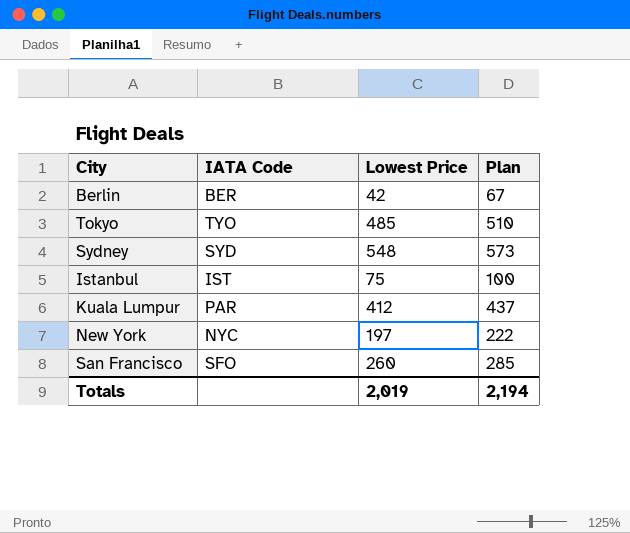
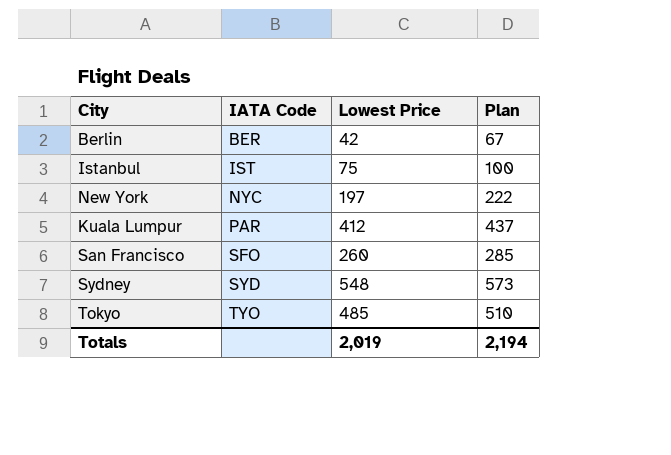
row order: none -> IATA Code ascending

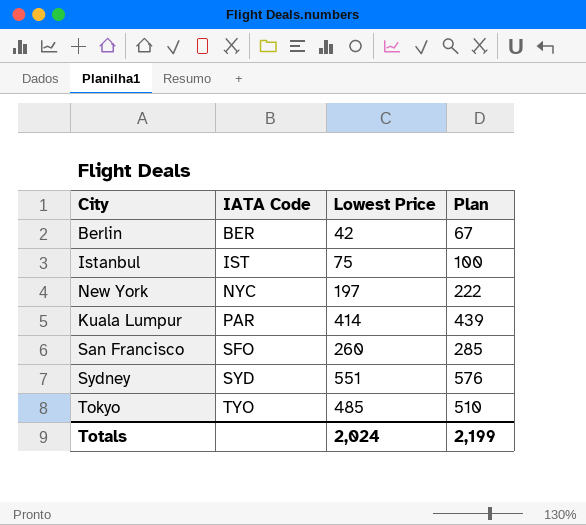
Kuala Lumpur | Lowest Price: 412 -> 414
Kuala Lumpur | Plan: 437 -> 439
Sydney | Lowest Price: 548 -> 551
Sydney | Plan: 573 -> 576
Totals | Lowest Price: 2,019 -> 2,024
Totals | Plan: 2,194 -> 2,199

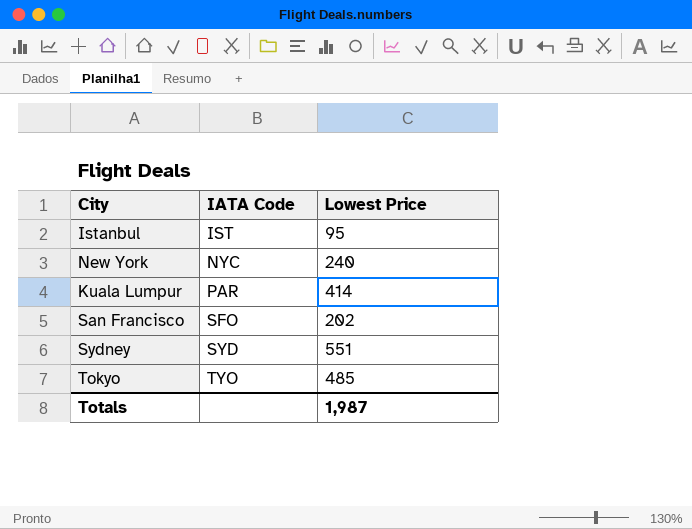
column Plan | formula: [Lowest Price] + 25 -> none
row Berlin: BER | 42 | 67 -> none
Istanbul | Lowest Price: 75 -> 95
New York | Lowest Price: 197 -> 240
San Francisco | Lowest Price: 260 -> 202
Totals | Lowest Price: 2,024 -> 1,987

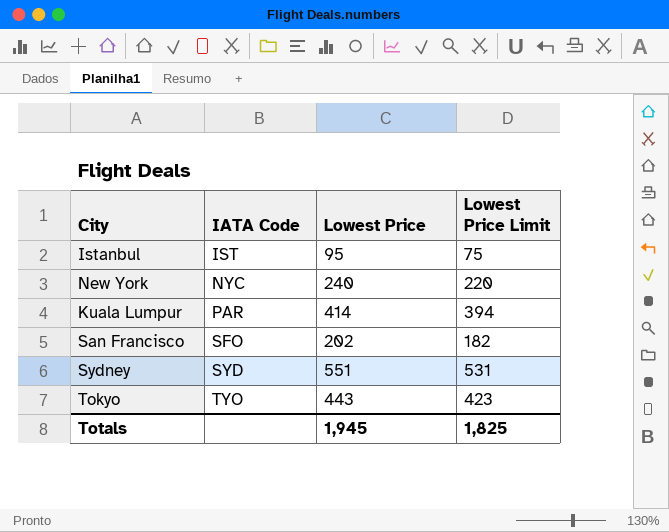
column Lowest Price Limit | formula: none -> [Lowest Price] - 20
Tokyo | Lowest Price: 485 -> 443
Totals | Lowest Price: 1,987 -> 1,945

